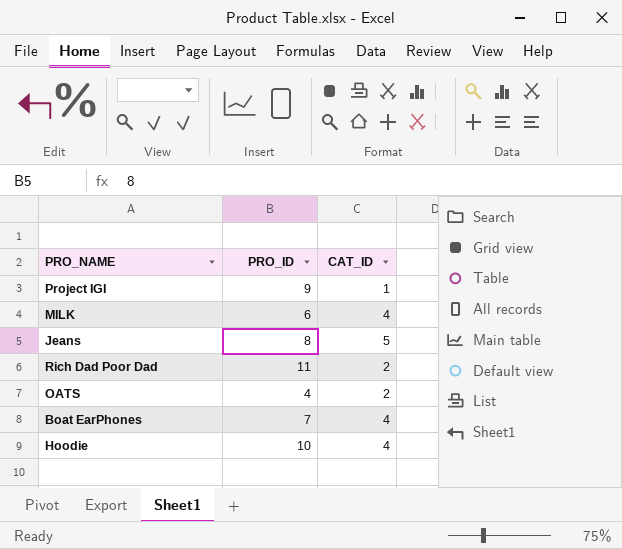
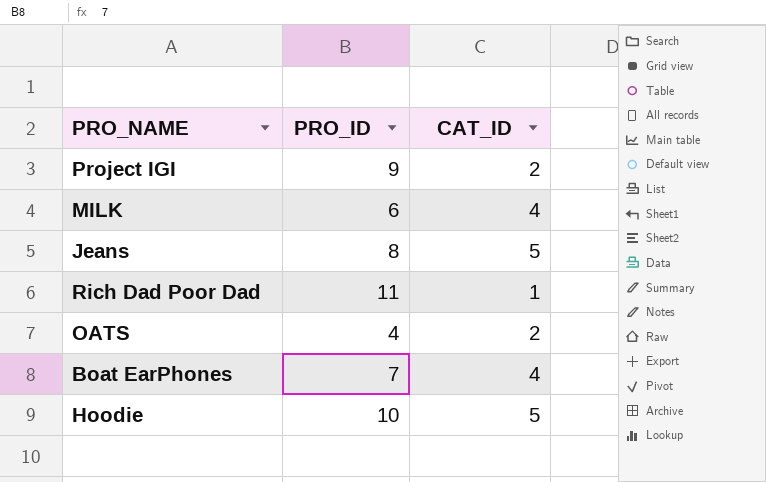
Project IGI | CAT_ID: 1 -> 2
Rich Dad Poor Dad | CAT_ID: 2 -> 1
Hoodie | CAT_ID: 4 -> 5

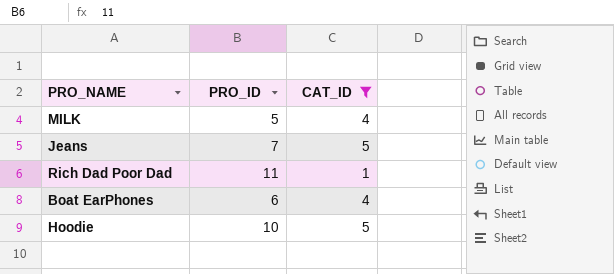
filter: none -> CAT_ID != 2
MILK | PRO_ID: 6 -> 5
Jeans | PRO_ID: 8 -> 7
Boat EarPhones | PRO_ID: 7 -> 6

